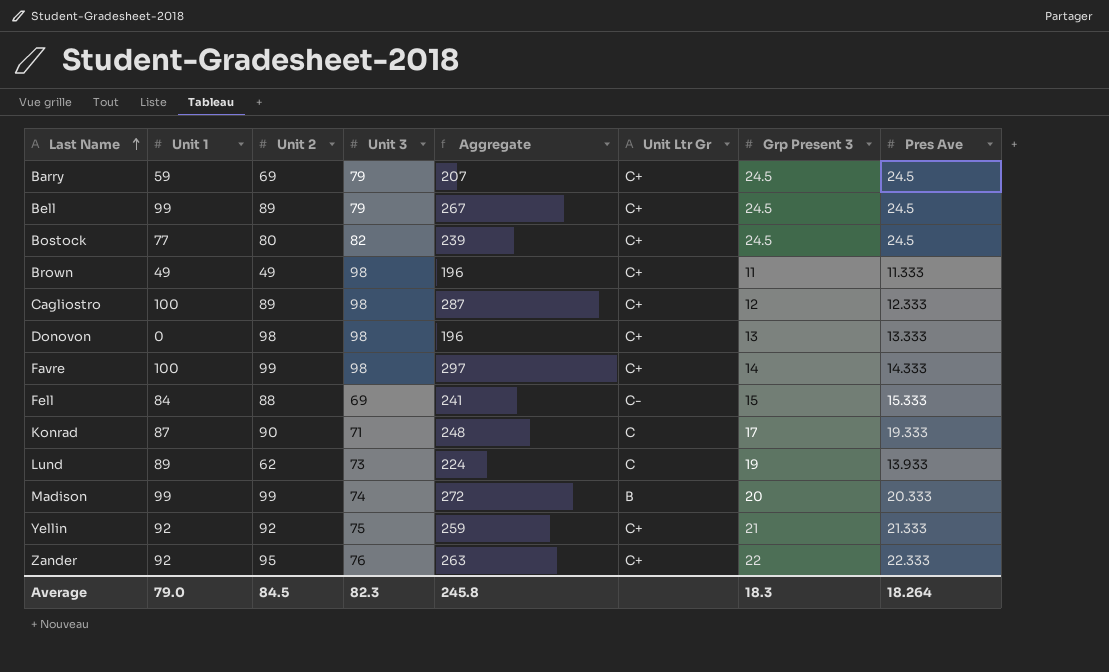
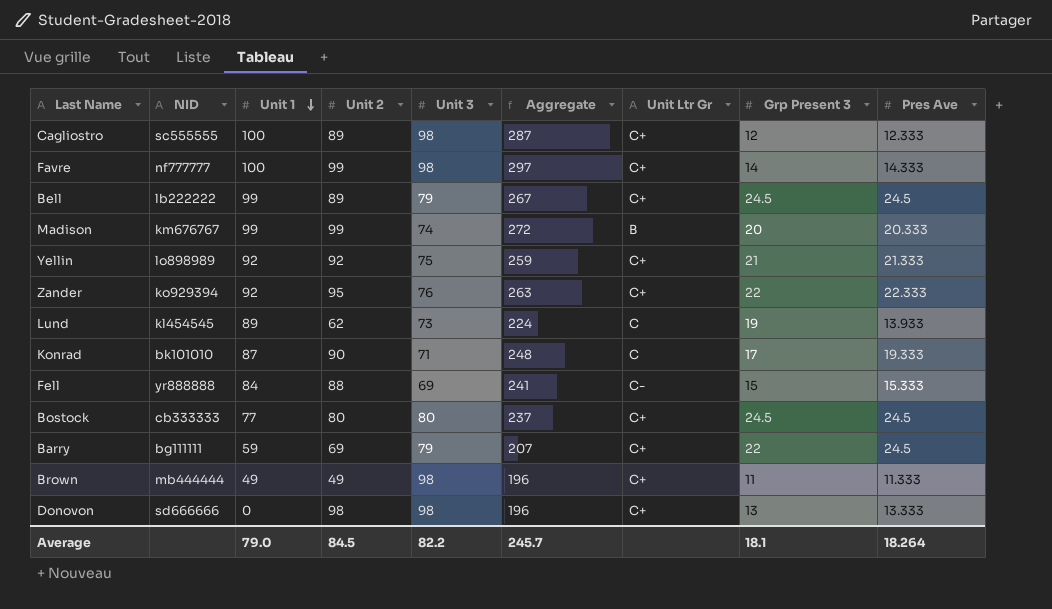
row order: Last Name ascending -> Unit 1 descending
column NID | position: none -> 2
Bostock | Unit 3: 82 -> 80
Bostock | Aggregate: 239 -> 237
Barry | Grp Present 3: 24.5 -> 22
Average | Unit 3: 82.3 -> 82.2
Average | Aggregate: 245.8 -> 245.7
Average | Grp Present 3: 18.3 -> 18.1

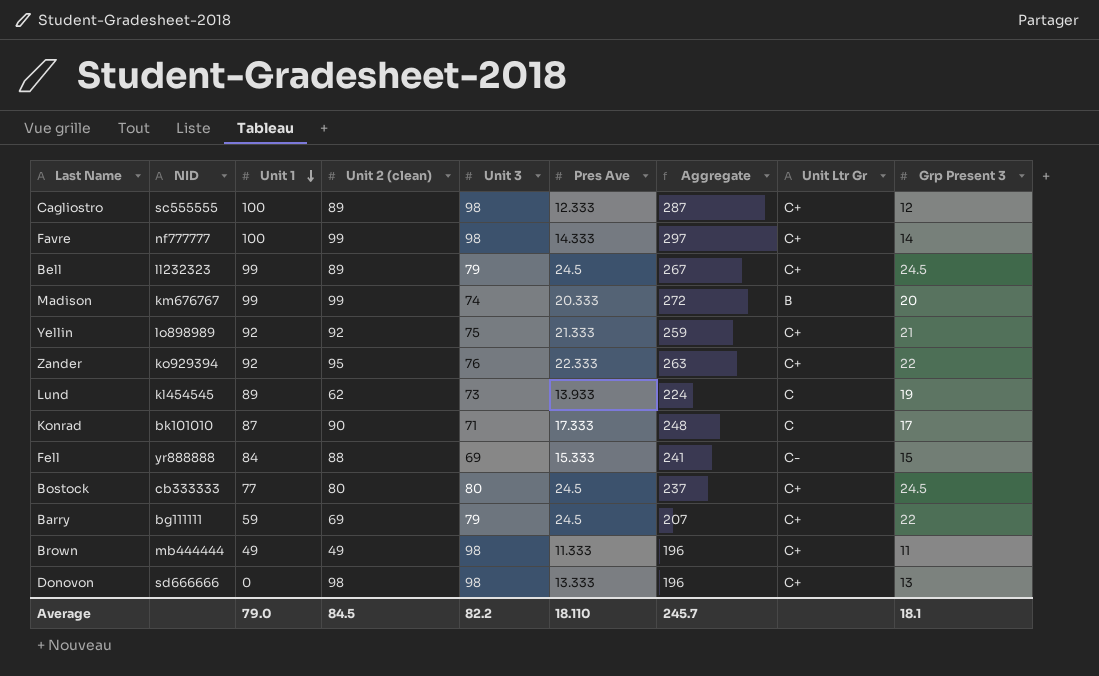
column name: Unit 2 -> Unit 2 (clean)
column Pres Ave | position: 9 -> 6
Bell | NID: lb222222 -> ll232323
Konrad | Pres Ave: 19.333 -> 17.333
Average | Pres Ave: 18.264 -> 18.110

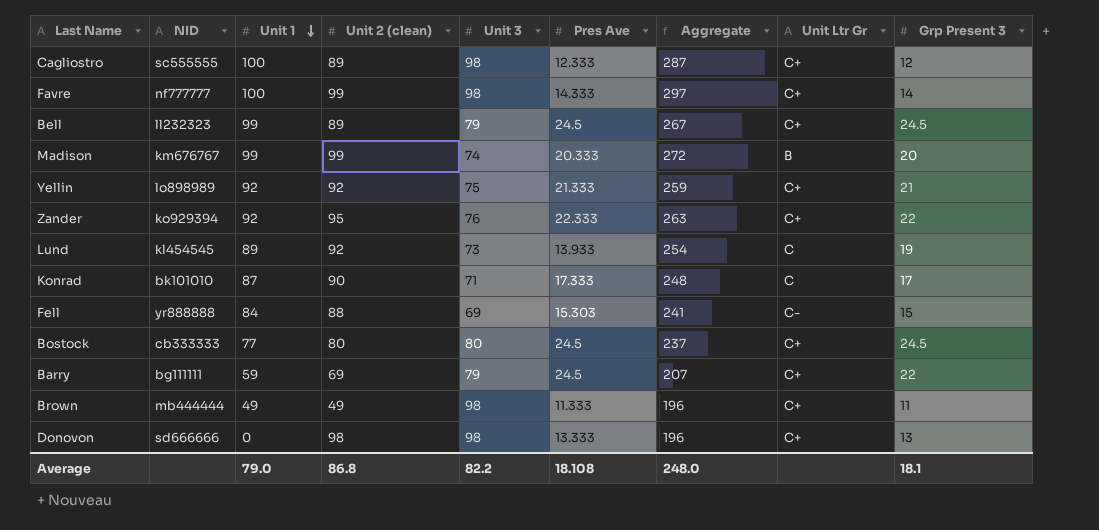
Lund | Unit 2 (clean): 62 -> 92
Lund | Aggregate: 224 -> 254
Fell | Pres Ave: 15.333 -> 15.303
Average | Unit 2 (clean): 84.5 -> 86.8
Average | Pres Ave: 18.110 -> 18.108
Average | Aggregate: 245.7 -> 248.0

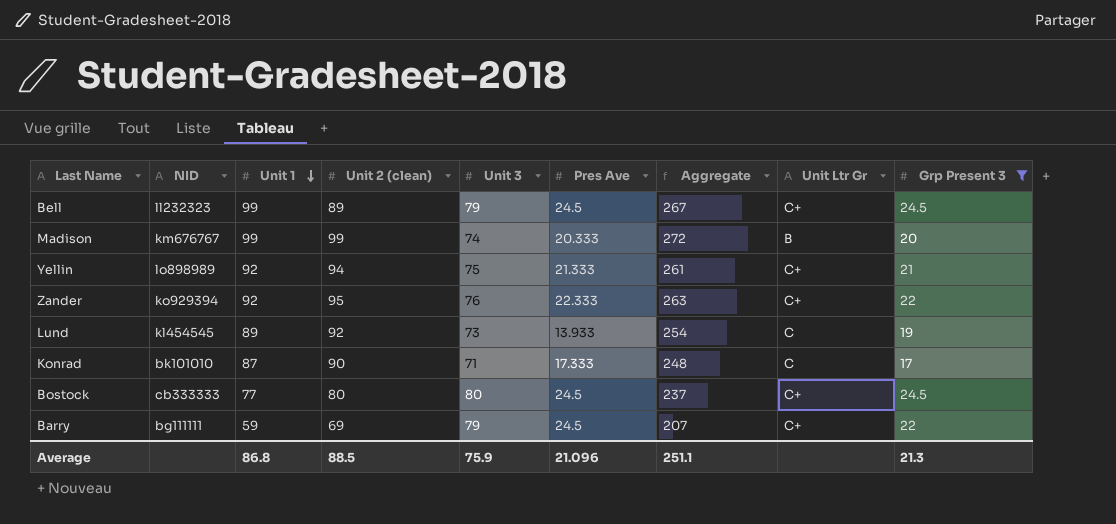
filter: none -> Grp Present 3 >= 17
Yellin | Unit 2 (clean): 92 -> 94
Yellin | Aggregate: 259 -> 261
Average | Unit 1: 79.0 -> 86.8
Average | Unit 2 (clean): 86.8 -> 88.5
Average | Unit 3: 82.2 -> 75.9
Average | Pres Ave: 18.108 -> 21.096
Average | Aggregate: 248.0 -> 251.1
Average | Grp Present 3: 18.1 -> 21.3

